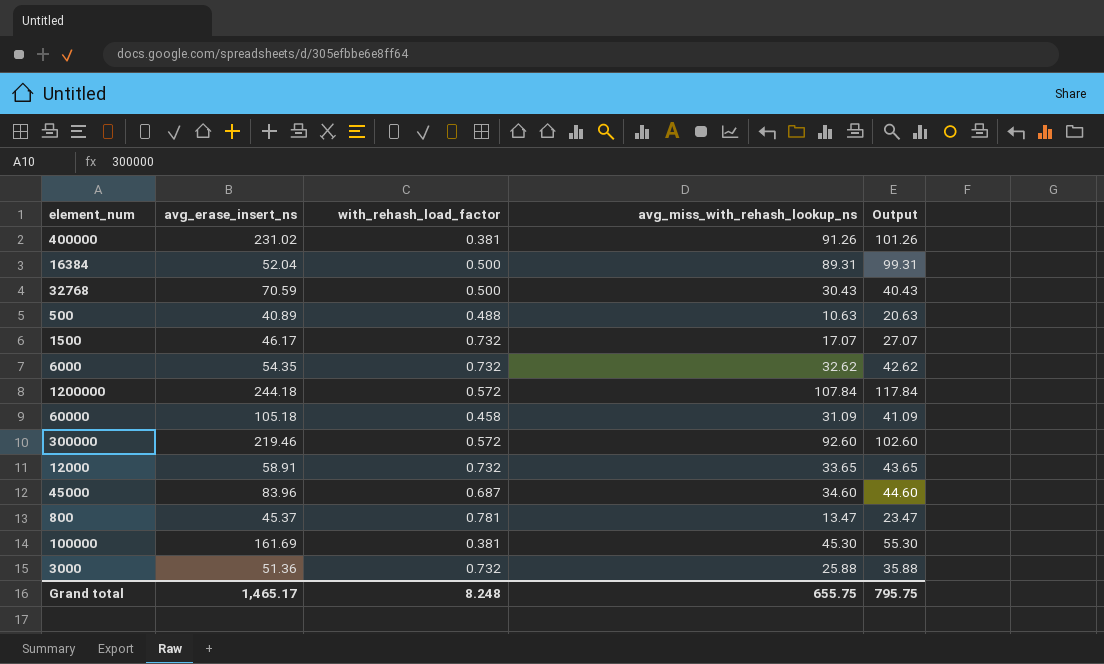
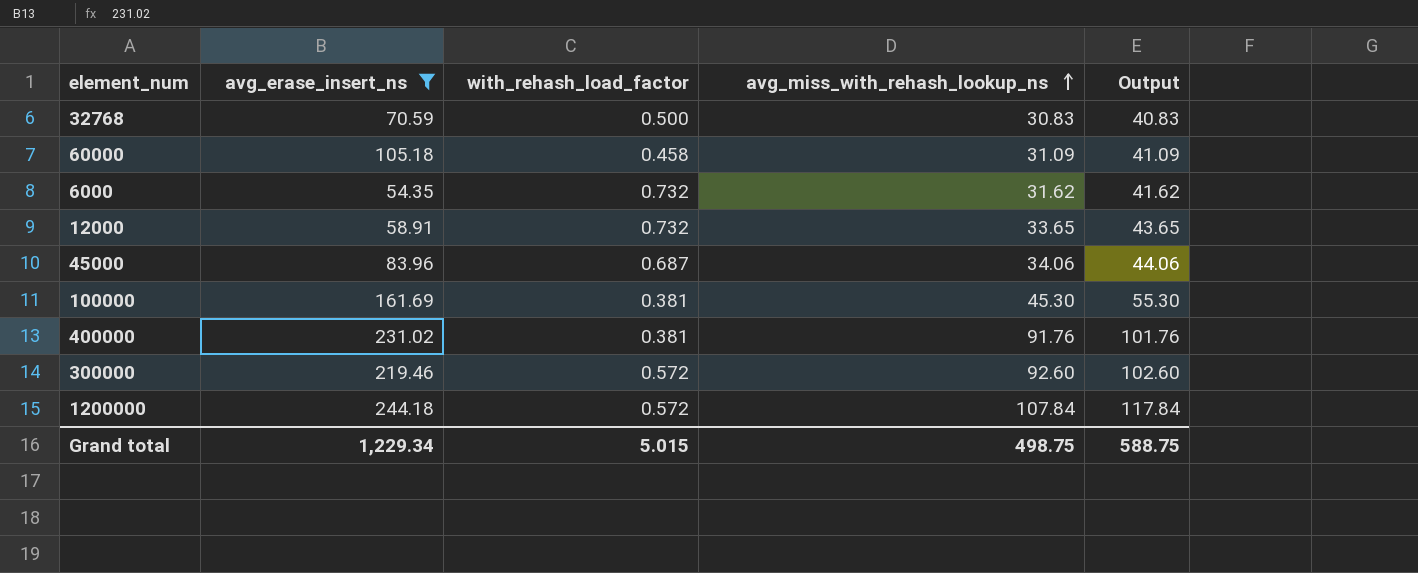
filter: none -> avg_erase_insert_ns >= 54.35
row order: none -> avg_miss_with_rehash_lookup_ns ascending
32768 | avg_miss_with_rehash_lookup_ns: 30.43 -> 30.83
32768 | Output: 40.43 -> 40.83
6000 | avg_miss_with_rehash_lookup_ns: 32.62 -> 31.62
6000 | Output: 42.62 -> 41.62
45000 | avg_miss_with_rehash_lookup_ns: 34.60 -> 34.06
45000 | Output: 44.60 -> 44.06
400000 | avg_miss_with_rehash_lookup_ns: 91.26 -> 91.76
400000 | Output: 101.26 -> 101.76
Grand total | avg_erase_insert_ns: 1,465.17 -> 1,229.34
Grand total | with_rehash_load_factor: 8.248 -> 5.015
Grand total | avg_miss_with_rehash_lookup_ns: 655.75 -> 498.75
Grand total | Output: 795.75 -> 588.75

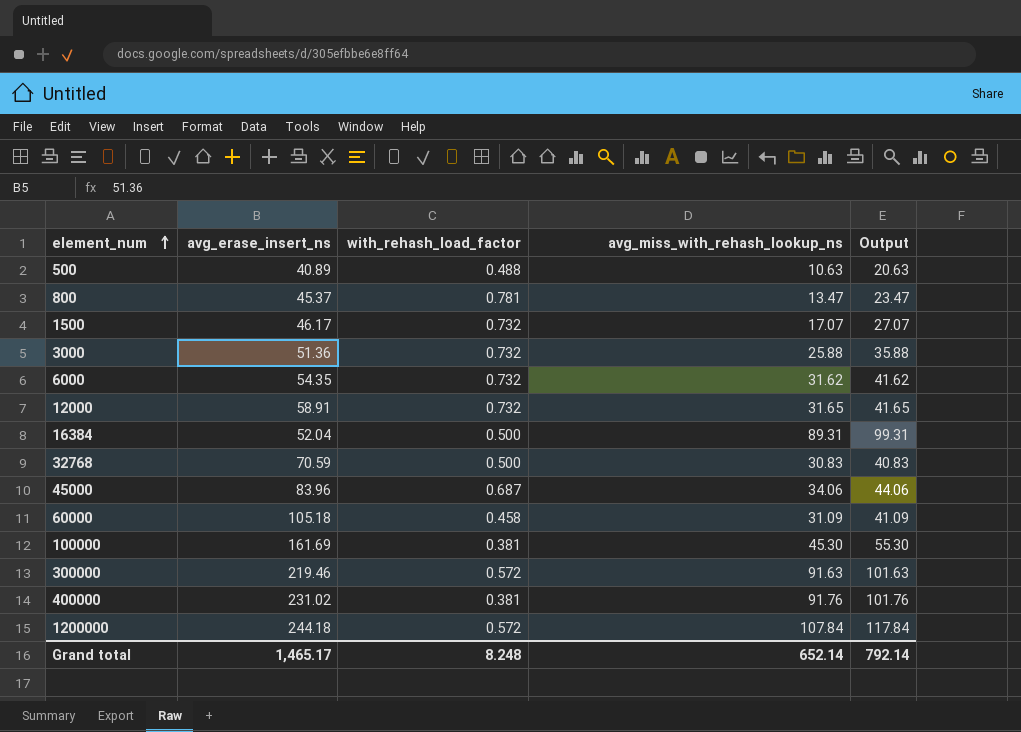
filter: avg_erase_insert_ns >= 54.35 -> none
row order: avg_miss_with_rehash_lookup_ns ascending -> element_num ascending
12000 | avg_miss_with_rehash_lookup_ns: 33.65 -> 31.65
12000 | Output: 43.65 -> 41.65
300000 | avg_miss_with_rehash_lookup_ns: 92.60 -> 91.63
300000 | Output: 102.60 -> 101.63
Grand total | avg_erase_insert_ns: 1,229.34 -> 1,465.17
Grand total | with_rehash_load_factor: 5.015 -> 8.248
Grand total | avg_miss_with_rehash_lookup_ns: 498.75 -> 652.14
Grand total | Output: 588.75 -> 792.14

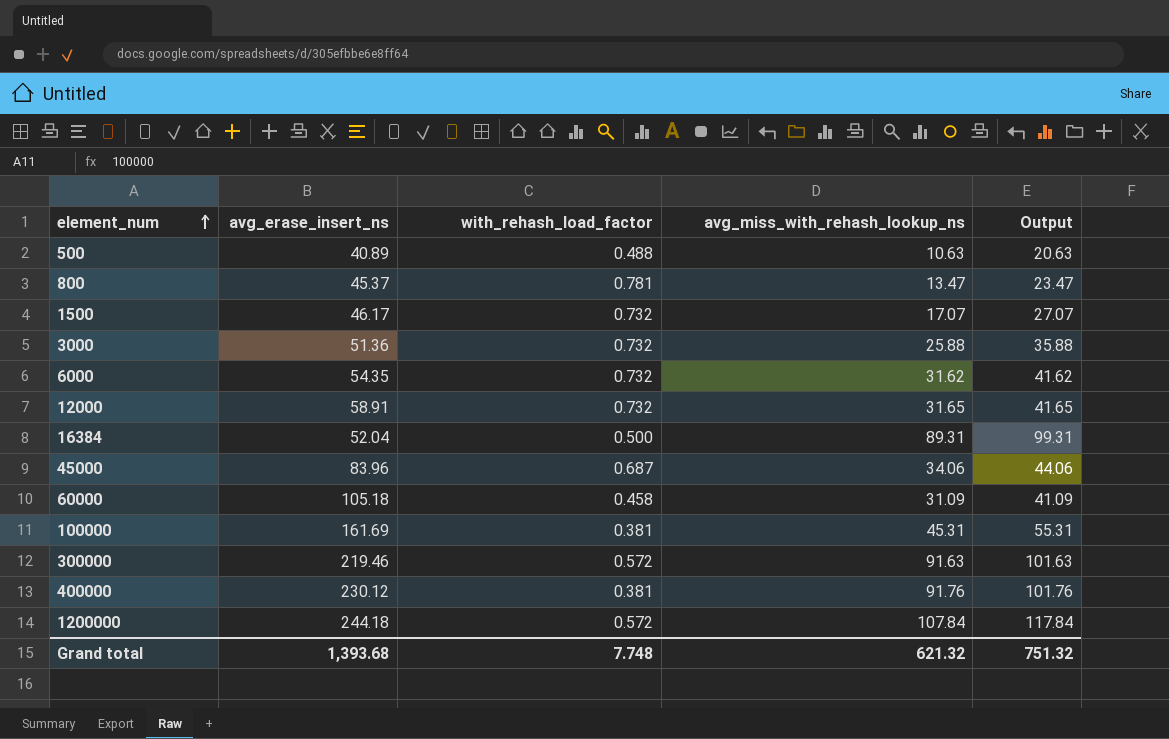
row 32768: 70.59 | 0.500 | 30.83 | 40.83 -> none
100000 | avg_miss_with_rehash_lookup_ns: 45.30 -> 45.31
100000 | Output: 55.30 -> 55.31
400000 | avg_erase_insert_ns: 231.02 -> 230.12
Grand total | avg_erase_insert_ns: 1,465.17 -> 1,393.68
Grand total | with_rehash_load_factor: 8.248 -> 7.748
Grand total | avg_miss_with_rehash_lookup_ns: 652.14 -> 621.32
Grand total | Output: 792.14 -> 751.32

